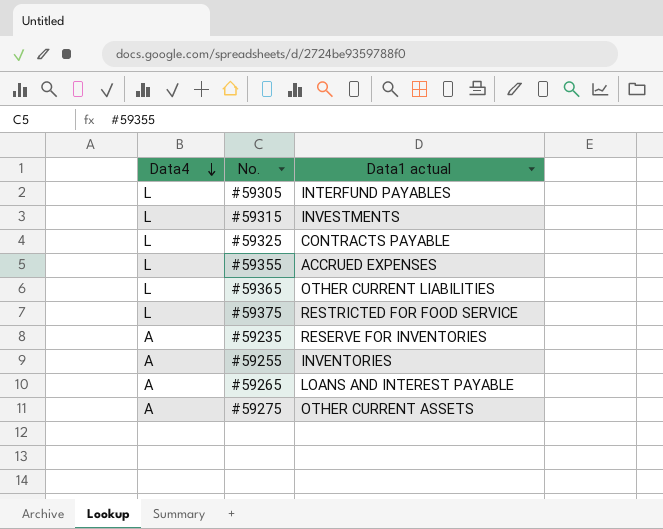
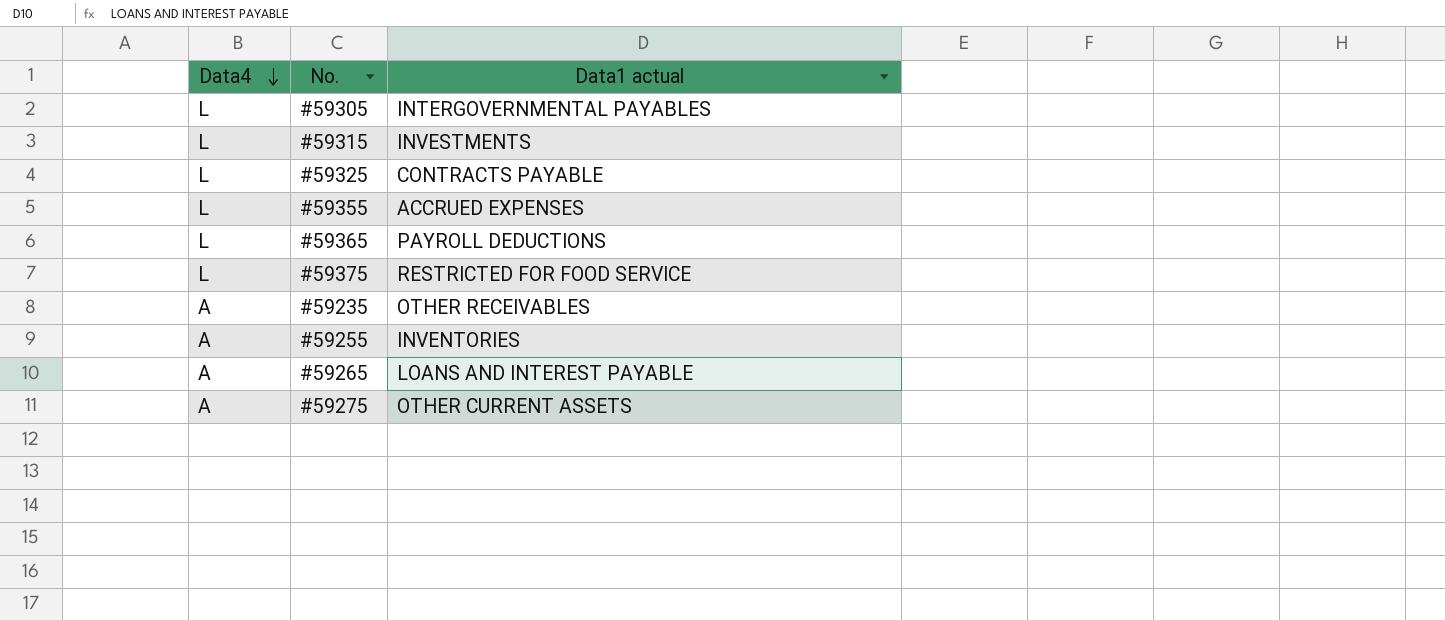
#59305 | Data1 actual: INTERFUND PAYABLES -> INTERGOVERNMENTAL PAYABLES
#59365 | Data1 actual: OTHER CURRENT LIABILITIES -> PAYROLL DEDUCTIONS
#59235 | Data1 actual: RESERVE FOR INVENTORIES -> OTHER RECEIVABLES

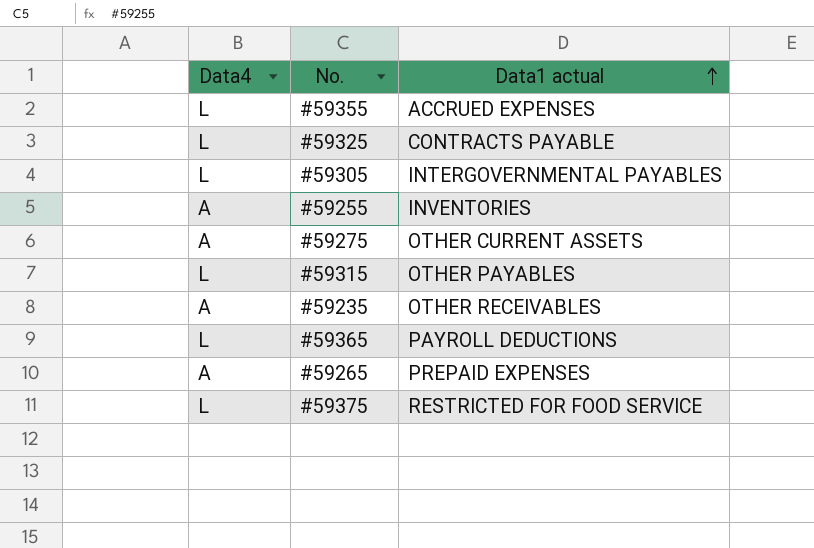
row order: Data4 descending -> Data1 actual ascending
#59315 | Data1 actual: INVESTMENTS -> OTHER PAYABLES
#59265 | Data1 actual: LOANS AND INTEREST PAYABLE -> PREPAID EXPENSES

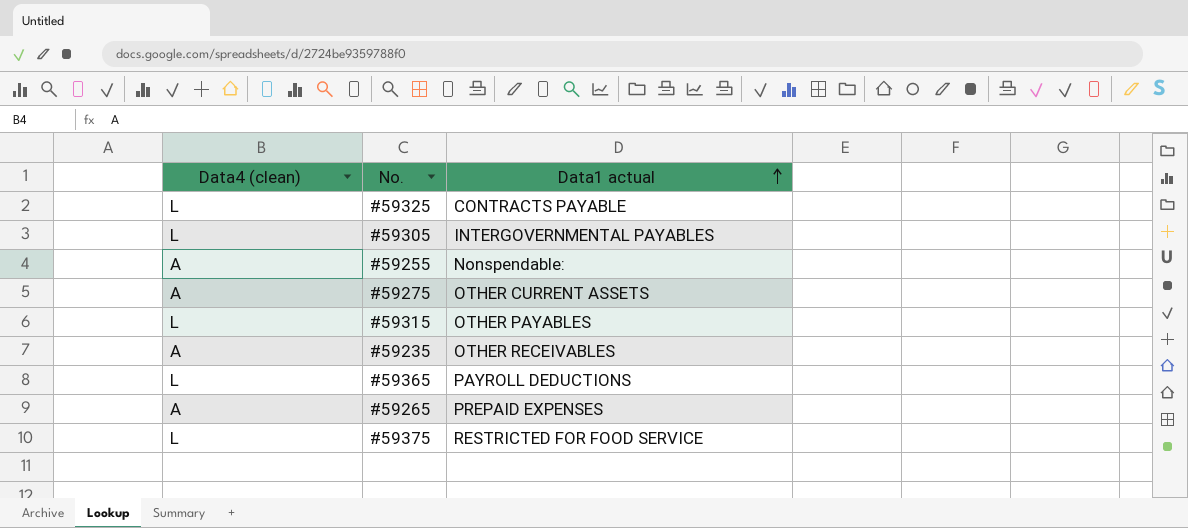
column name: Data4 -> Data4 (clean)
row #59355: L | ACCRUED EXPENSES -> none
#59255 | Data1 actual: INVENTORIES -> Nonspendable:

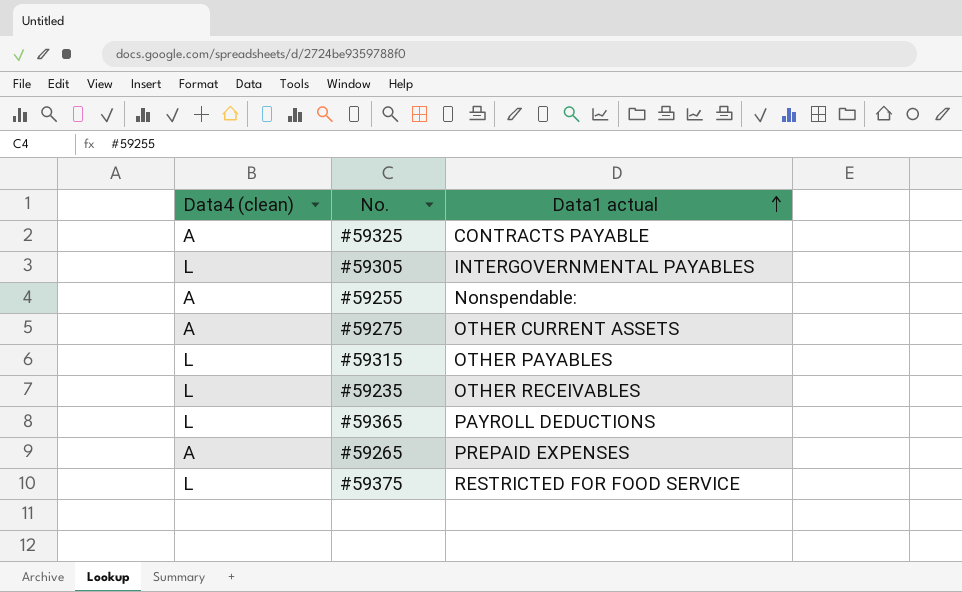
#59325 | Data4 (clean): L -> A
#59235 | Data4 (clean): A -> L

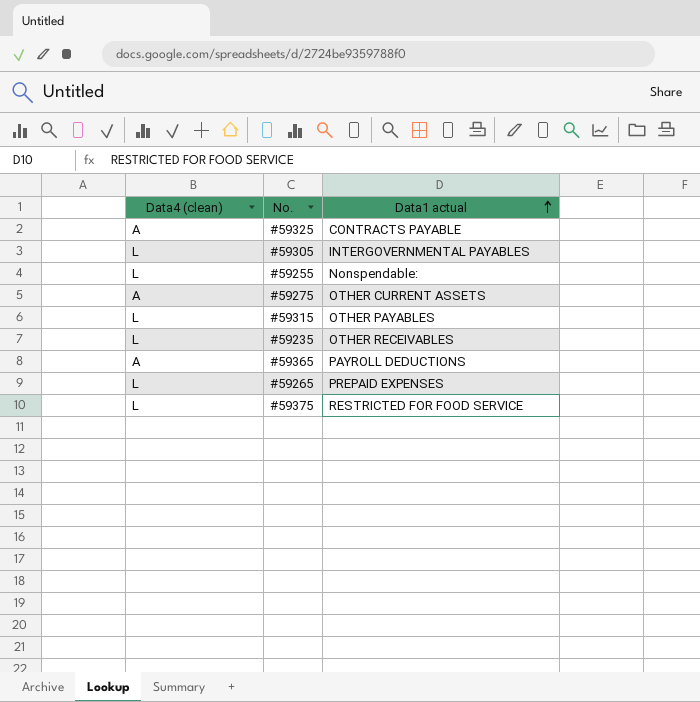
#59255 | Data4 (clean): A -> L
#59365 | Data4 (clean): L -> A
#59265 | Data4 (clean): A -> L

